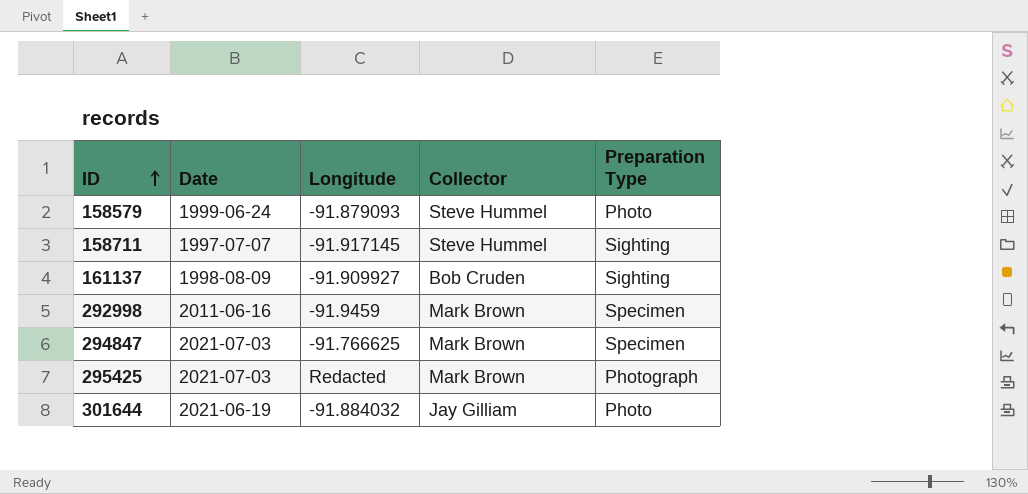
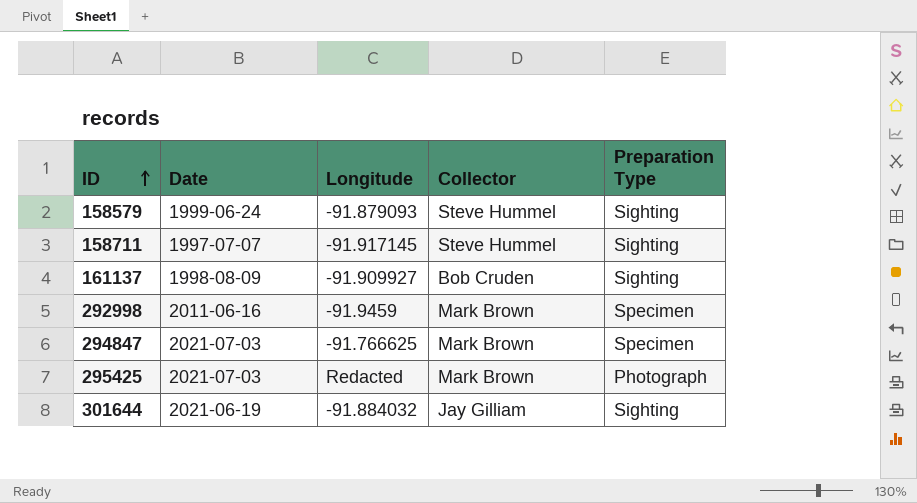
158579 | Preparation Type: Photo -> Sighting
301644 | Preparation Type: Photo -> Sighting

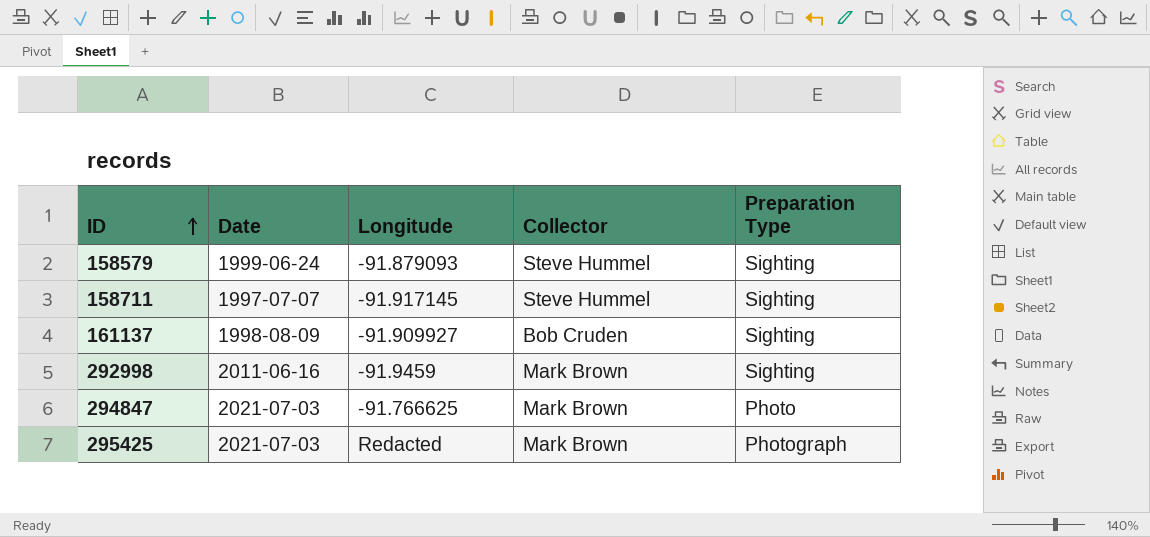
row 301644: 2021-06-19 | -91.884032 | Jay Gilliam | Sighting -> none
292998 | Preparation Type: Specimen -> Sighting
294847 | Preparation Type: Specimen -> Photo

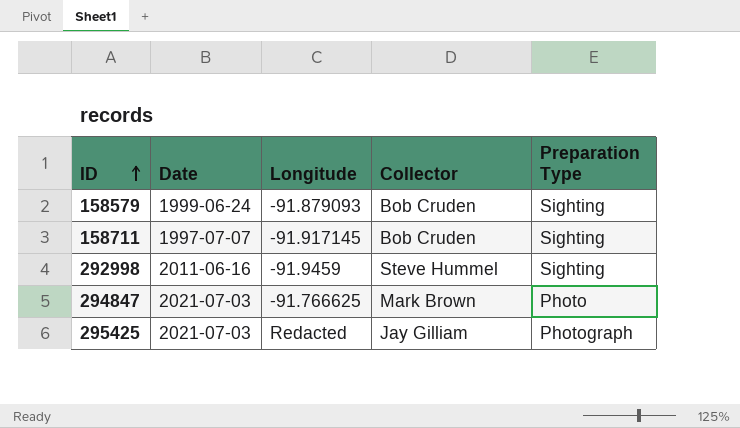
row 161137: 1998-08-09 | -91.909927 | Bob Cruden | Sighting -> none
158579 | Collector: Steve Hummel -> Bob Cruden
158711 | Collector: Steve Hummel -> Bob Cruden
292998 | Collector: Mark Brown -> Steve Hummel
295425 | Collector: Mark Brown -> Jay Gilliam

